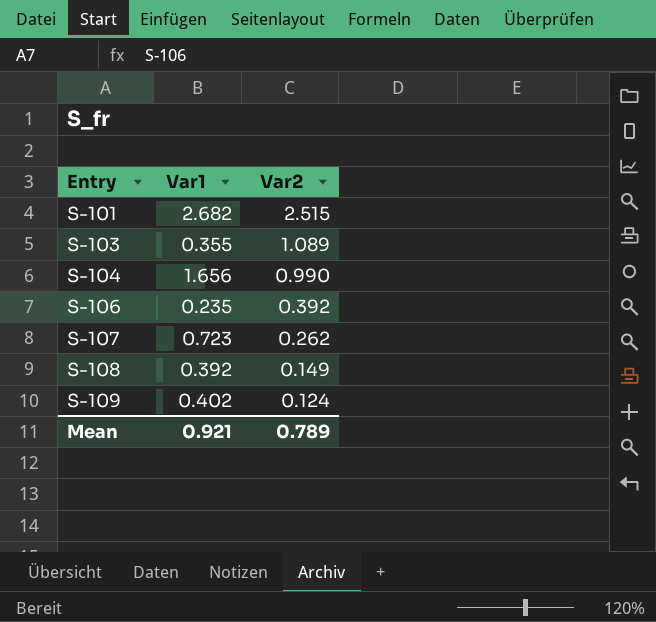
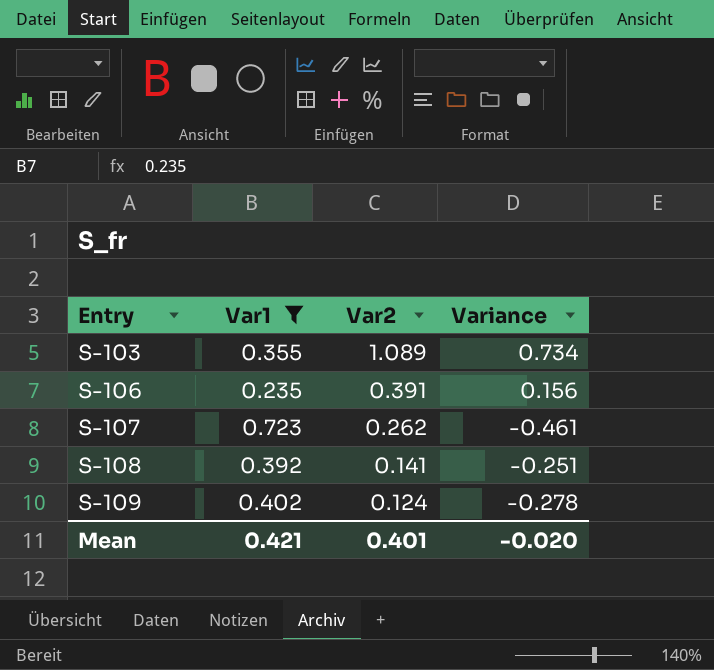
filter: none -> Var1 <= 0.723
column Variance | formula: none -> [Var2] - [Var1]
S-106 | Var2: 0.392 -> 0.391
S-108 | Var2: 0.149 -> 0.141
Mean | Var1: 0.921 -> 0.421
Mean | Var2: 0.789 -> 0.401

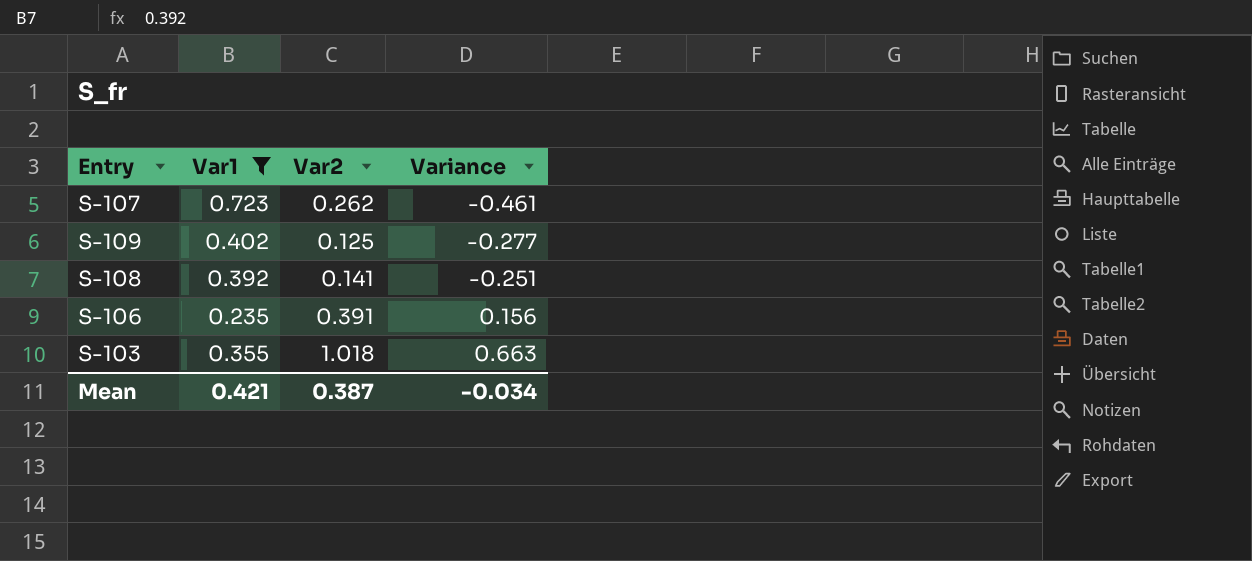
row order: Entry ascending -> Variance ascending
S-109 | Var2: 0.124 -> 0.125
S-109 | Variance: -0.278 -> -0.277
S-103 | Var2: 1.089 -> 1.018
S-103 | Variance: 0.734 -> 0.663
Mean | Var2: 0.401 -> 0.387
Mean | Variance: -0.020 -> -0.034

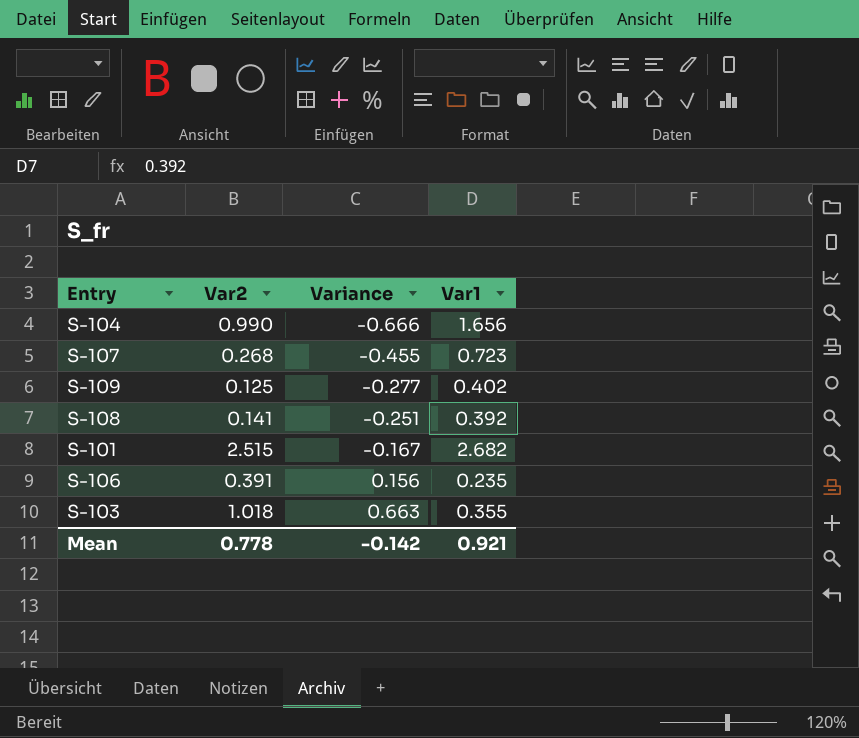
filter: Var1 <= 0.723 -> none
column Var1 | position: 2 -> 4
S-107 | Var2: 0.262 -> 0.268
S-107 | Variance: -0.461 -> -0.455
Mean | Var2: 0.387 -> 0.778
Mean | Variance: -0.034 -> -0.142
Mean | Var1: 0.421 -> 0.921

